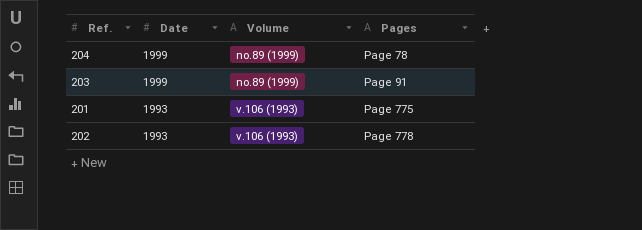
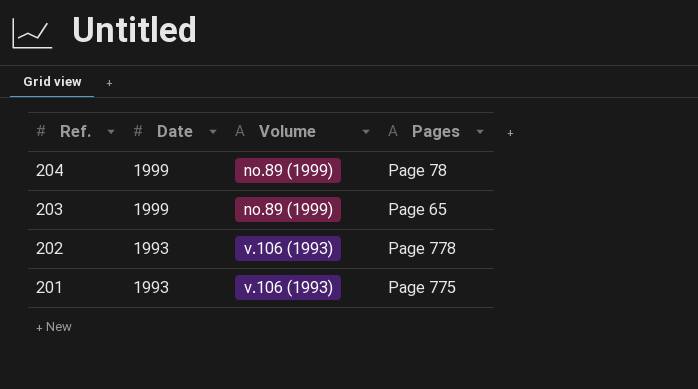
row order: Date descending -> Ref. descending
203 | Pages: Page 91 -> Page 65

